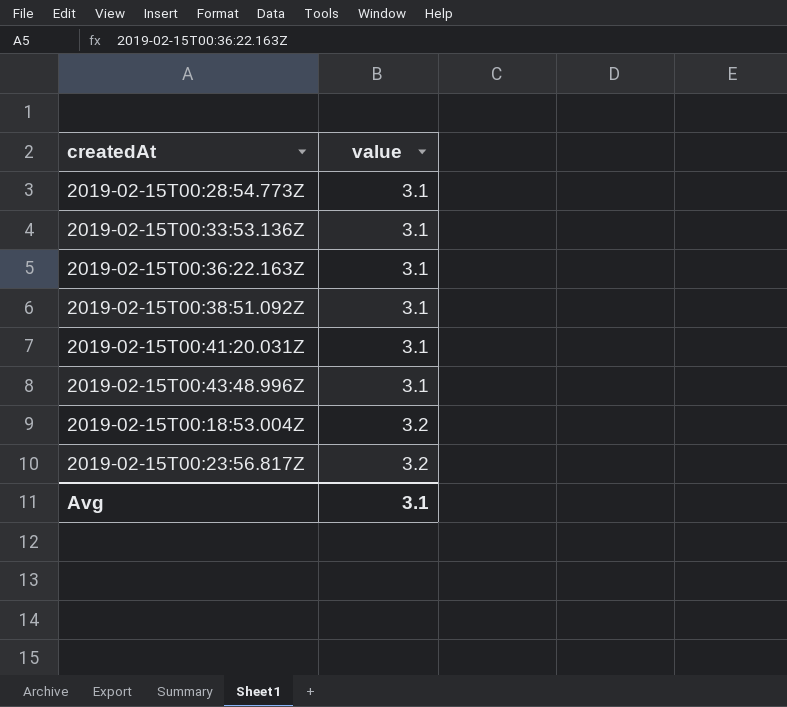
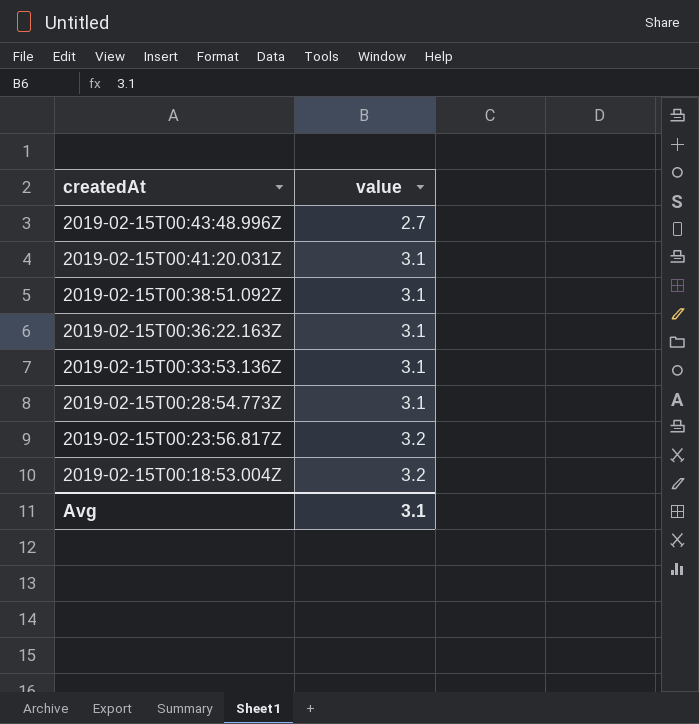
row order: value ascending -> createdAt descending
2019-02-15T00:43:48.996Z | value: 3.1 -> 2.7

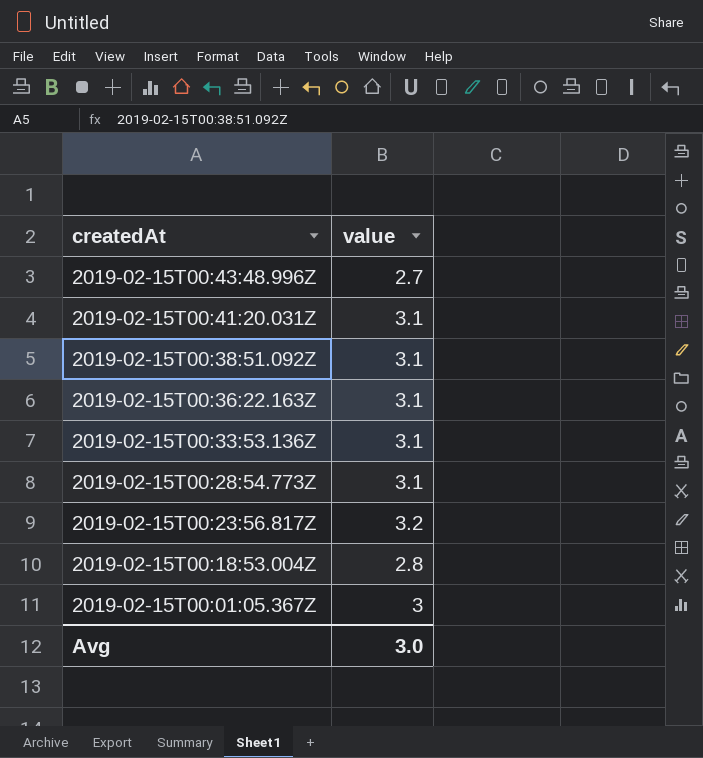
2019-02-15T00:18:53.004Z | value: 3.2 -> 2.8
row 2019-02-15T00:01:05.367Z: none -> 3
Avg | value: 3.1 -> 3.0

